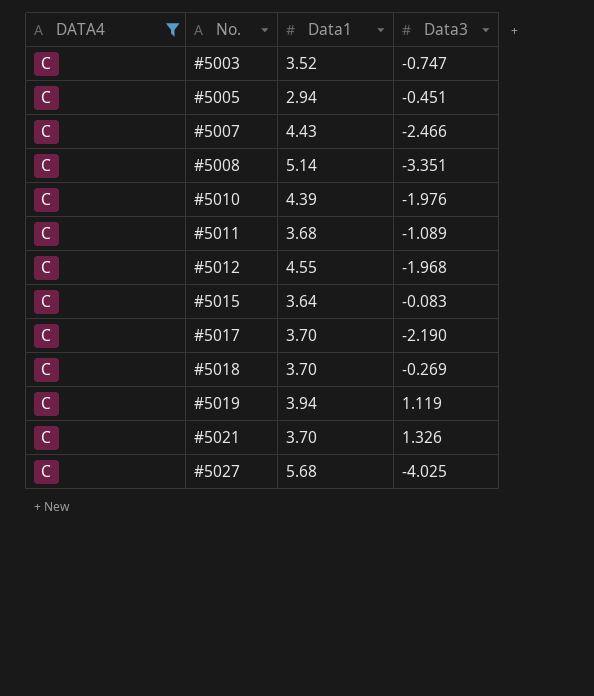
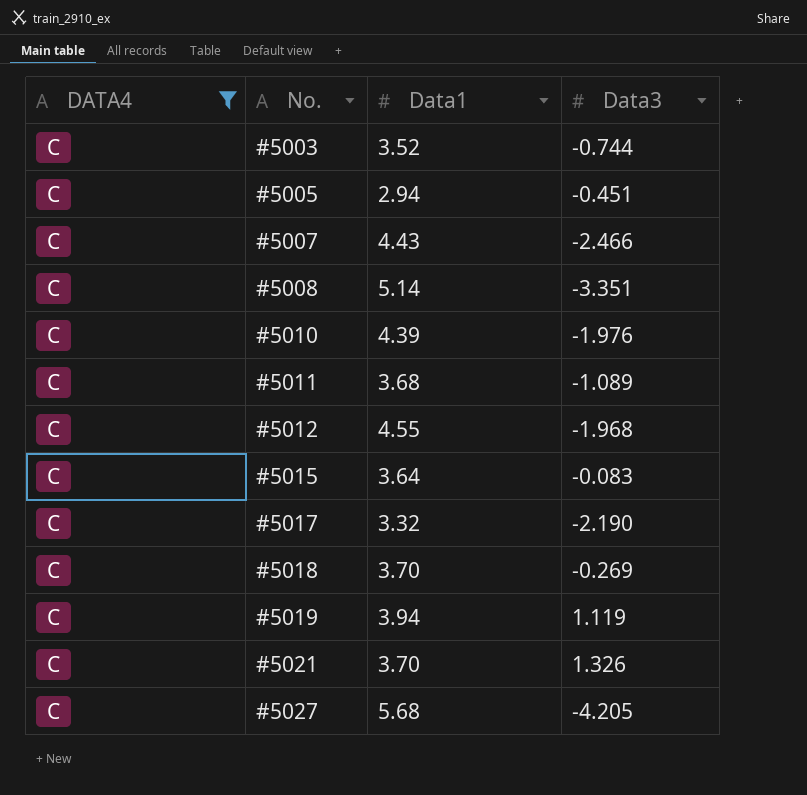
#5003 | Data3: -0.747 -> -0.744
#5017 | Data1: 3.70 -> 3.32
#5027 | Data3: -4.025 -> -4.205

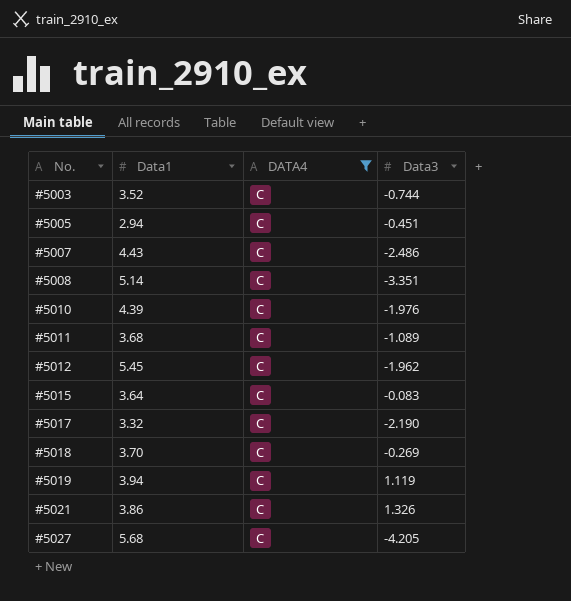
column DATA4 | position: 1 -> 3
#5007 | Data3: -2.466 -> -2.486
#5012 | Data1: 4.55 -> 5.45
#5012 | Data3: -1.968 -> -1.962
#5021 | Data1: 3.70 -> 3.86

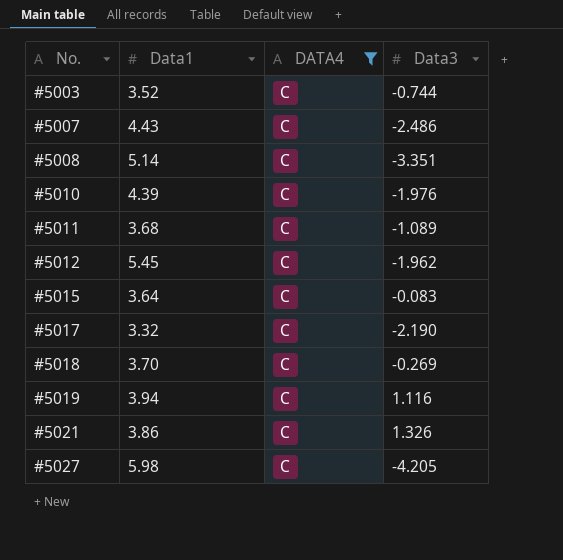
row #5005: 2.94 | C | -0.451 -> none
#5019 | Data3: 1.119 -> 1.116
#5027 | Data1: 5.68 -> 5.98

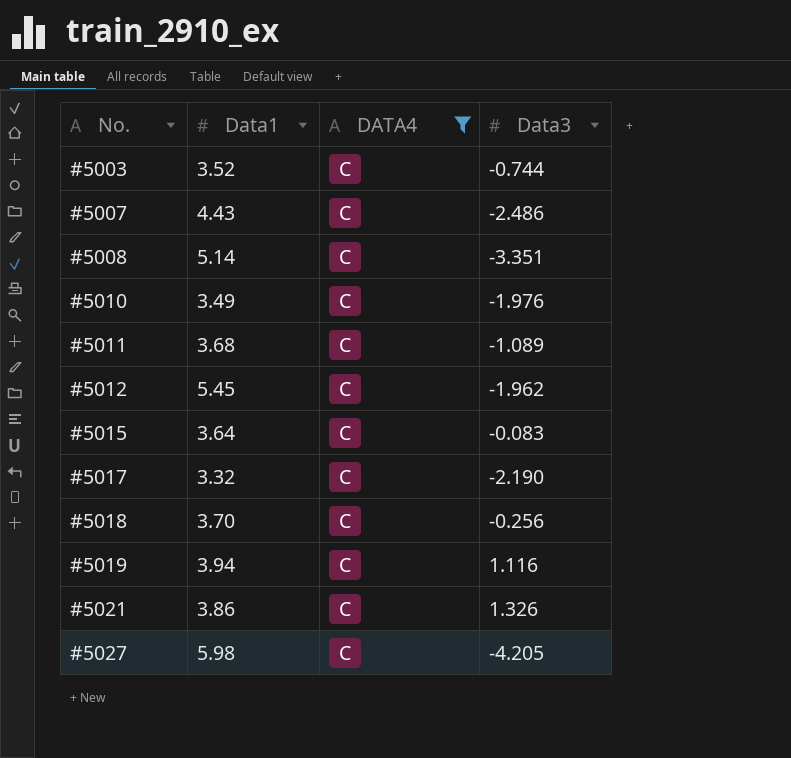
#5010 | Data1: 4.39 -> 3.49
#5018 | Data3: -0.269 -> -0.256

